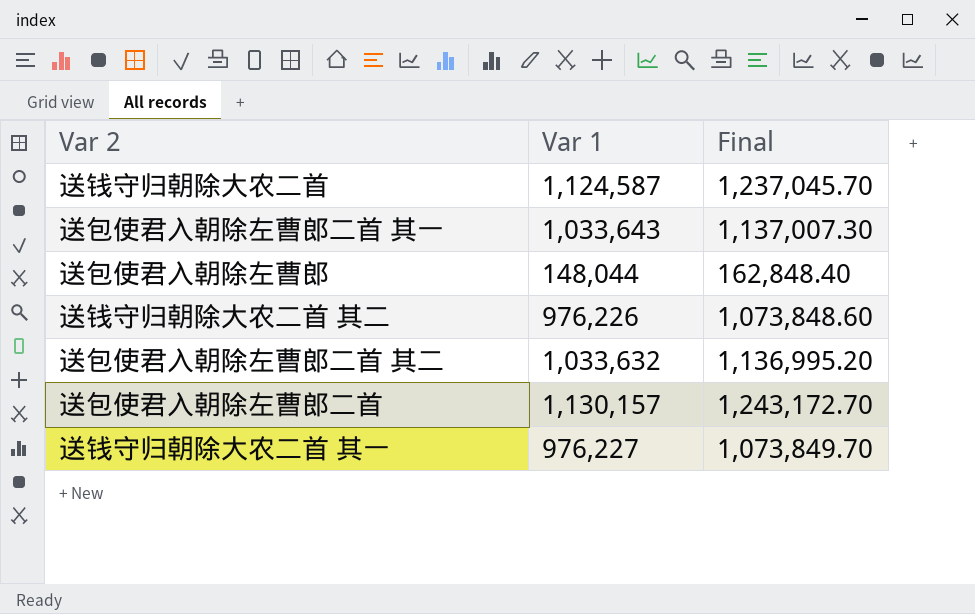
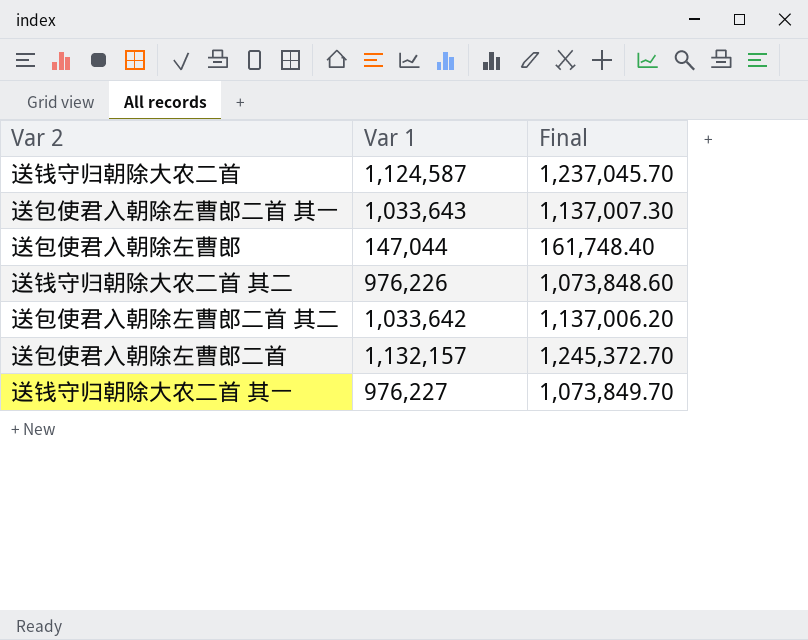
送包使君入朝除左曹郎 | Var 1: 148,044 -> 147,044
送包使君入朝除左曹郎 | Final: 162,848.40 -> 161,748.40
送包使君入朝除左曹郎二首 其二 | Var 1: 1,033,632 -> 1,033,642
送包使君入朝除左曹郎二首 其二 | Final: 1,136,995.20 -> 1,137,006.20
送包使君入朝除左曹郎二首 | Var 1: 1,130,157 -> 1,132,157
送包使君入朝除左曹郎二首 | Final: 1,243,172.70 -> 1,245,372.70

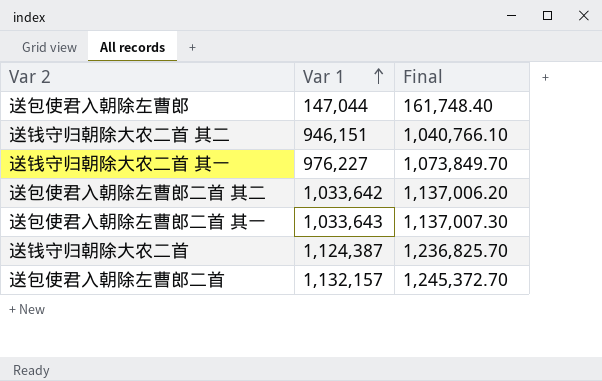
row order: none -> Var 1 ascending
送钱守归朝除大农二首 其二 | Var 1: 976,226 -> 946,151
送钱守归朝除大农二首 其二 | Final: 1,073,848.60 -> 1,040,766.10
送钱守归朝除大农二首 | Var 1: 1,124,587 -> 1,124,387
送钱守归朝除大农二首 | Final: 1,237,045.70 -> 1,236,825.70

